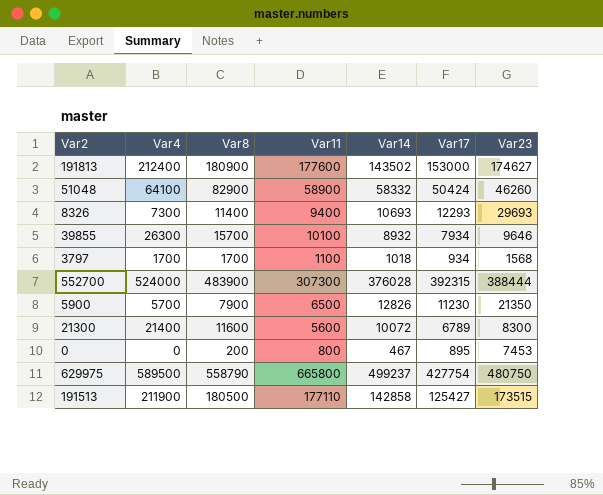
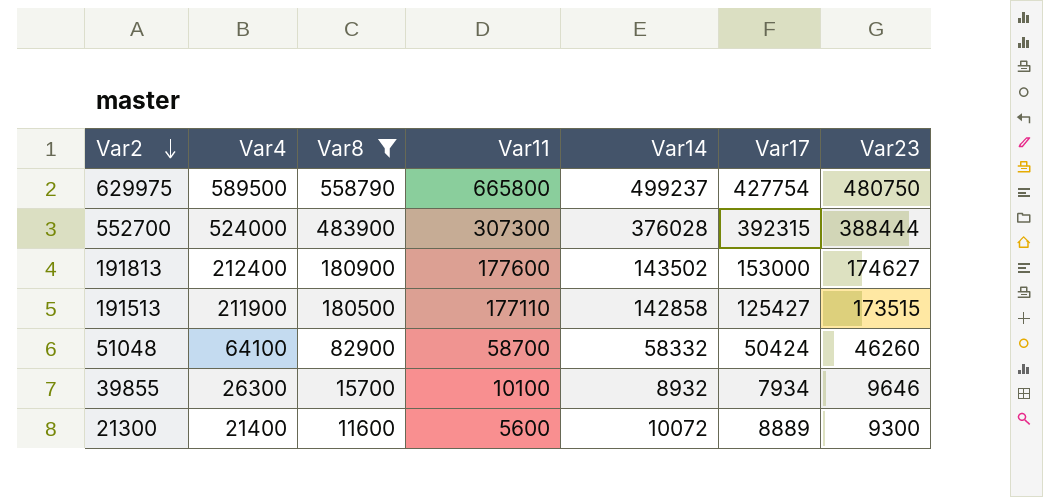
filter: none -> Var8 >= 11600
row order: none -> Var2 descending
51048 | Var11: 58900 -> 58700
21300 | Var17: 6789 -> 8889
21300 | Var23: 8300 -> 9300

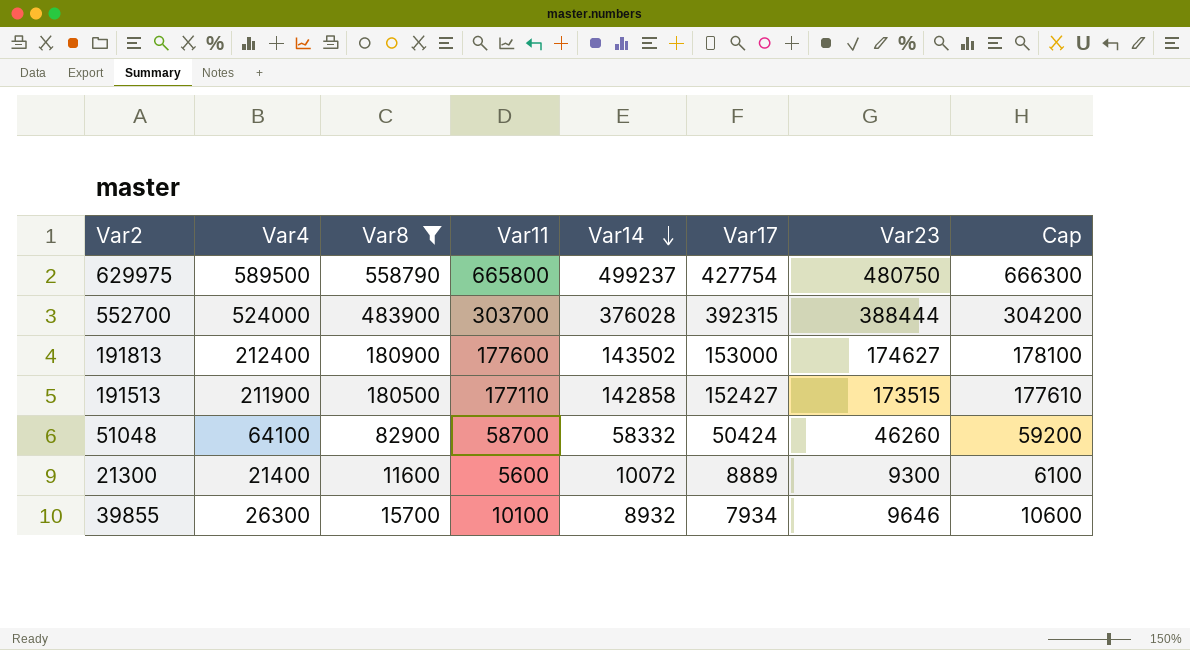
row order: Var2 descending -> Var14 descending
column Cap | formula: none -> [Var11] + 500
552700 | Var11: 307300 -> 303700
191513 | Var17: 125427 -> 152427

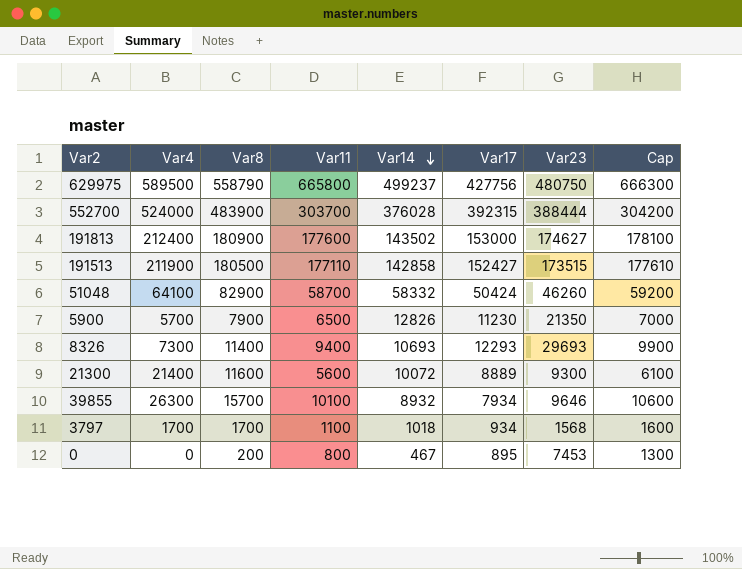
filter: Var8 >= 11600 -> none
629975 | Var17: 427754 -> 427756

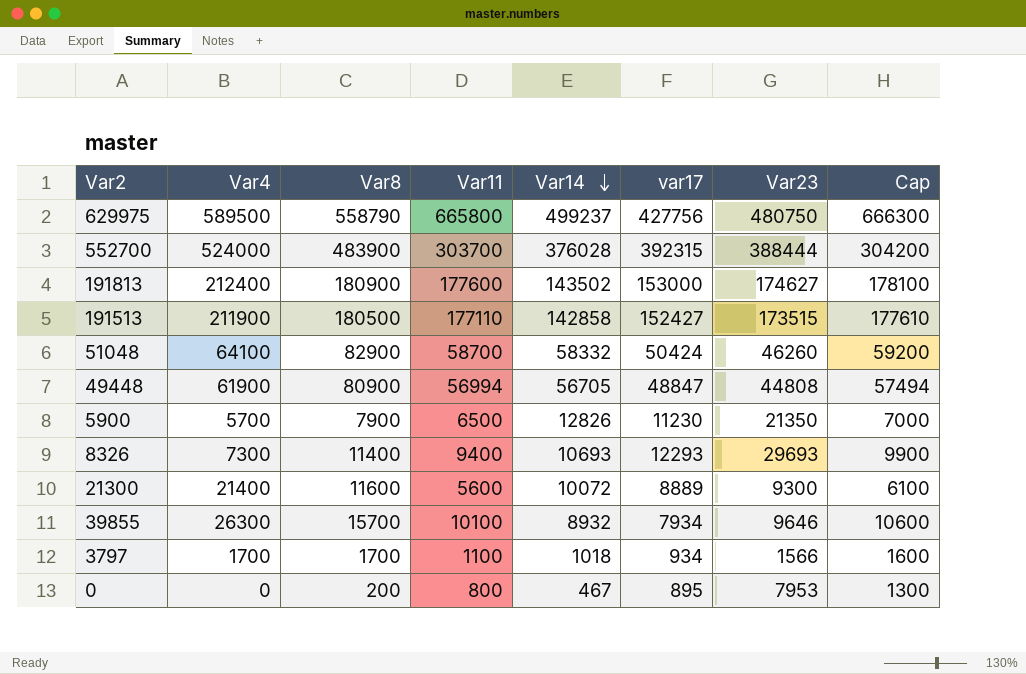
column name: Var17 -> var17
row 49448: none -> 61900 | 80900 | 56994 | 56705 | 48847 | 44808 | 57494
3797 | Var23: 1568 -> 1566
0 | Var23: 7453 -> 7953

